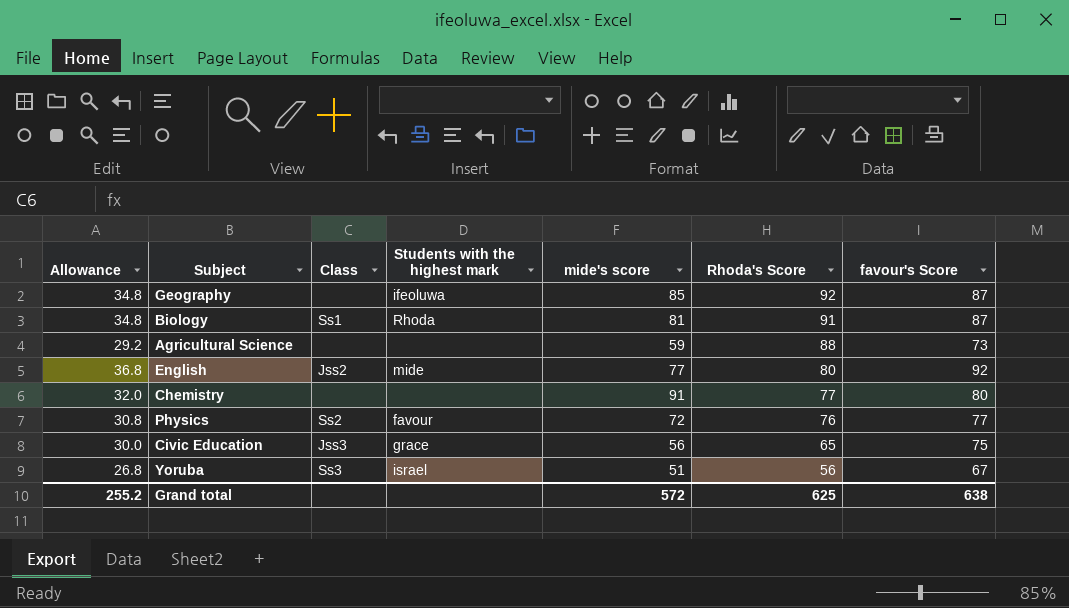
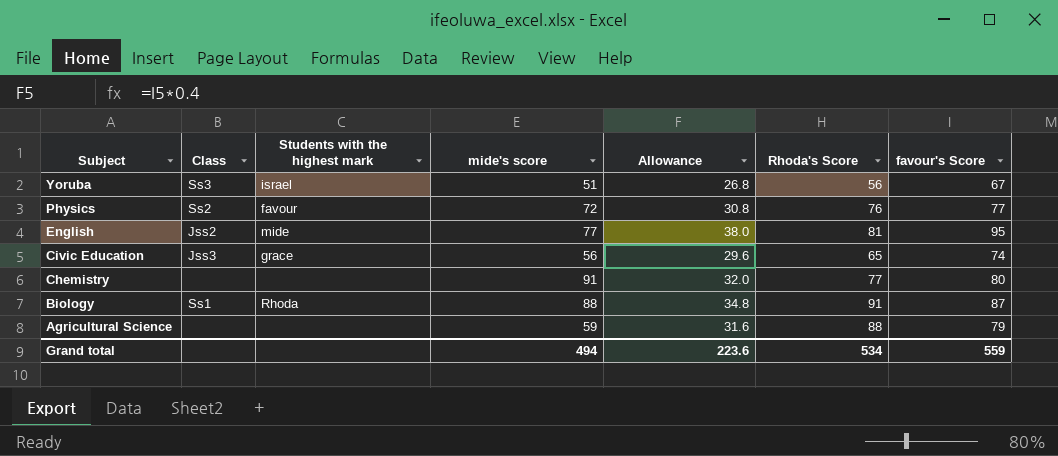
row order: Rhoda's Score descending -> Subject descending
column Allowance | position: 1 -> 5
row Geography: 34.8 | none | ifeoluwa | 85 | 92 | 87 -> none
English | Allowance: 36.8 -> 38.0
English | Rhoda's Score: 80 -> 81
English | favour's Score: 92 -> 95
Civic Education | Allowance: 30.0 -> 29.6
Civic Education | favour's Score: 75 -> 74
Biology | mide's score: 81 -> 88
Agricultural Science | Allowance: 29.2 -> 31.6
Agricultural Science | favour's Score: 73 -> 79
Grand total | mide's score: 572 -> 494
Grand total | Allowance: 255.2 -> 223.6
Grand total | Rhoda's Score: 625 -> 534
Grand total | favour's Score: 638 -> 559

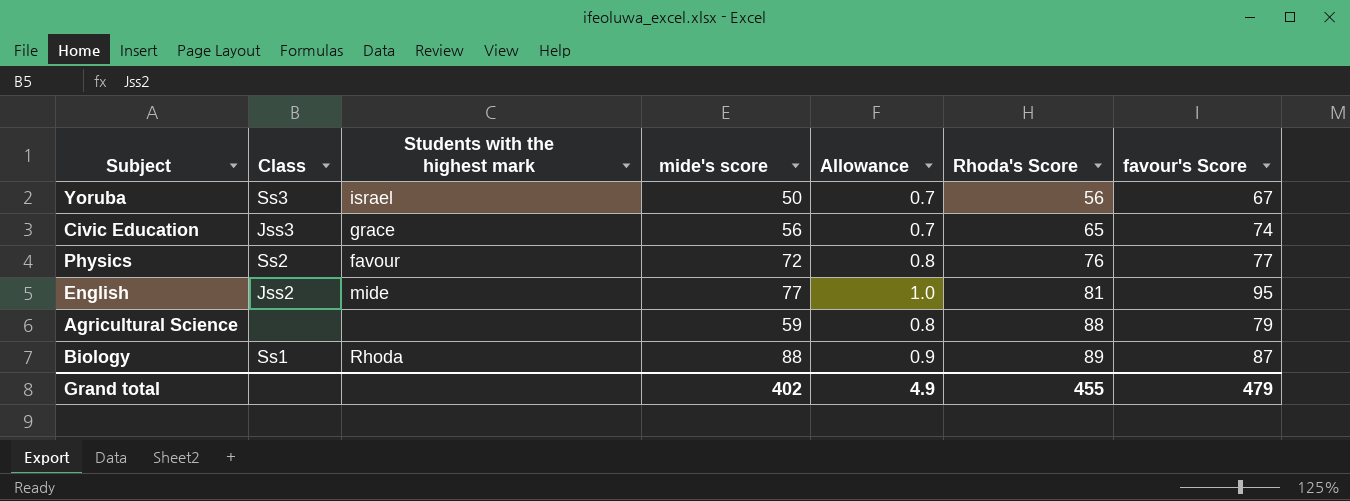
row order: Subject descending -> Rhoda's Score ascending
column Allowance | formula: [favour's Score] * 0.4 -> [favour's Score] * 0.01
row Chemistry: none | none | 91 | 32.0 | 77 | 80 -> none
Yoruba | mide's score: 51 -> 50
Biology | Rhoda's Score: 91 -> 89
Grand total | mide's score: 494 -> 402
Grand total | Allowance: 223.6 -> 4.9
Grand total | Rhoda's Score: 534 -> 455
Grand total | favour's Score: 559 -> 479

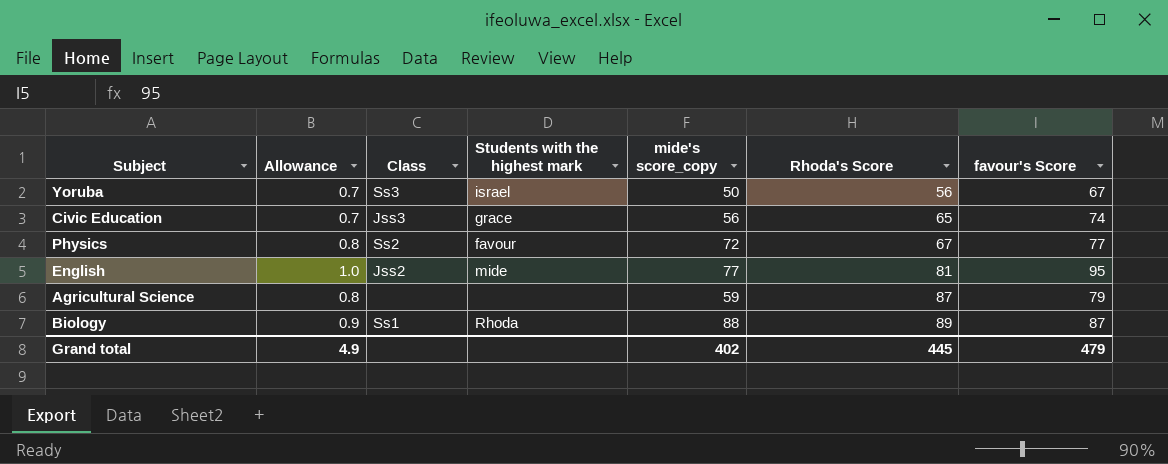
column Allowance | position: 5 -> 2
column name: mide's score -> mide's score_copy
Physics | Rhoda's Score: 76 -> 67
Agricultural Science | Rhoda's Score: 88 -> 87
Grand total | Rhoda's Score: 455 -> 445

